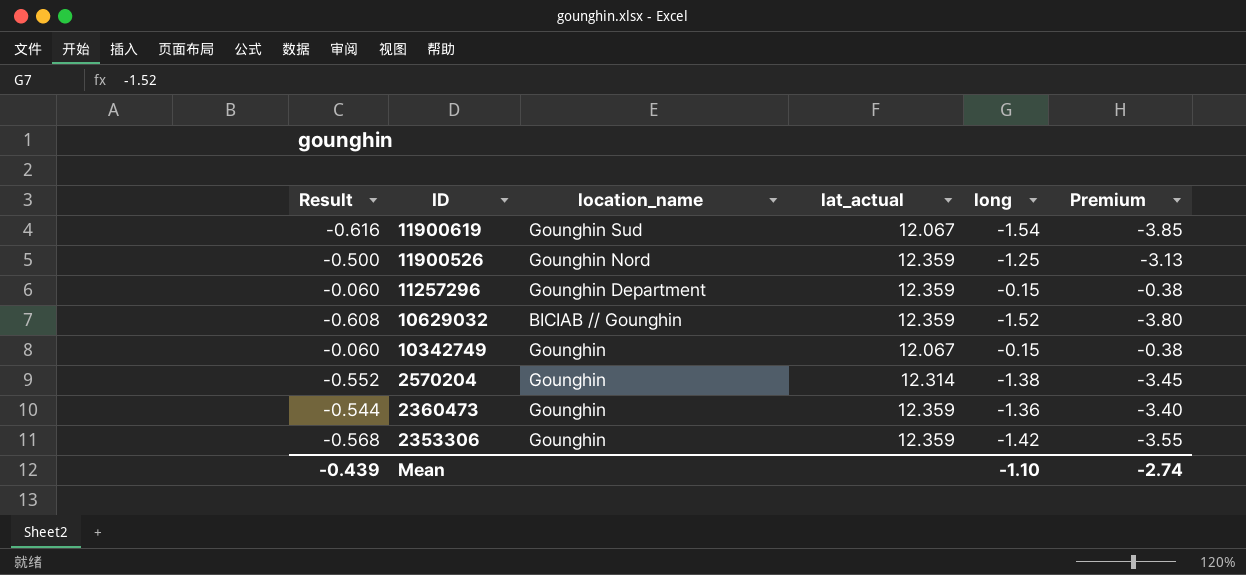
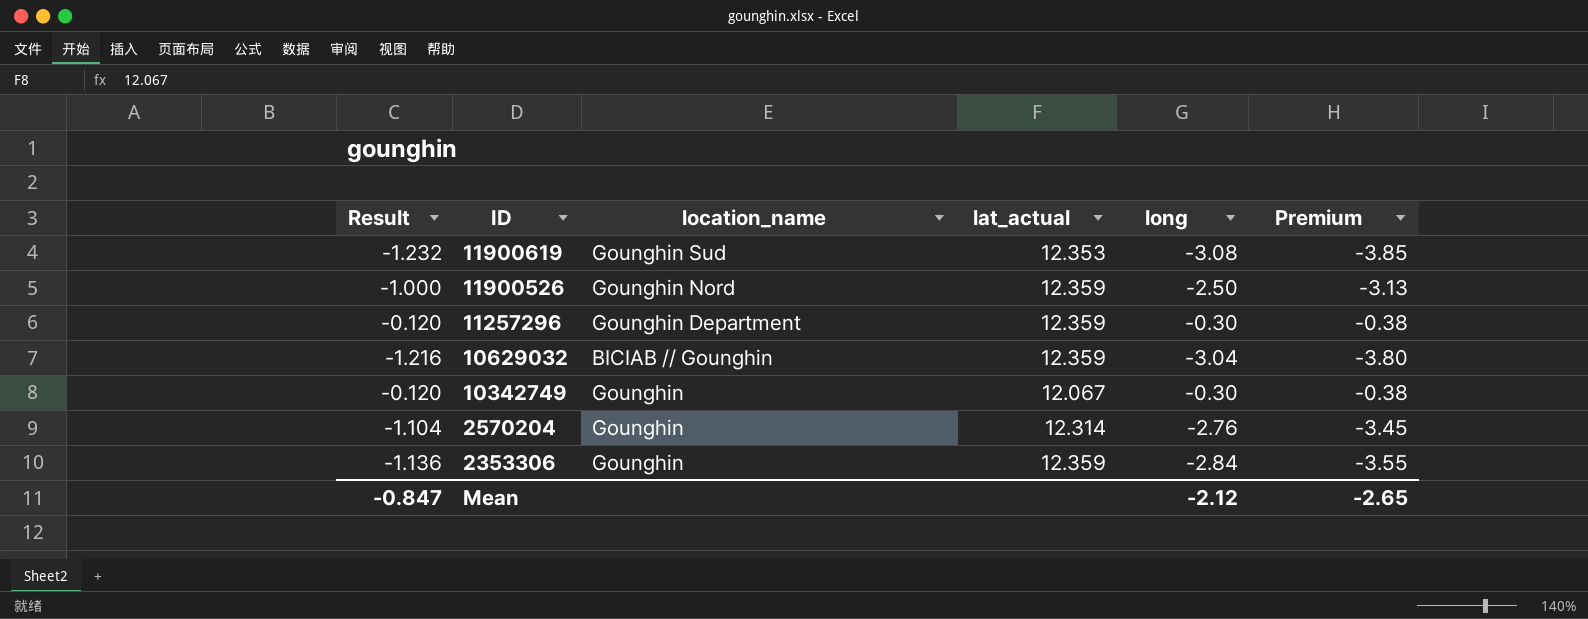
column Premium | formula: [long] * 2.5 -> [long] * 1.25
row 2360473: -0.544 | Gounghin | 12.359 | -1.36 | -3.40 -> none
11900619 | Result: -0.616 -> -1.232
11900619 | lat_actual: 12.067 -> 12.353
11900619 | long: -1.54 -> -3.08
11900526 | Result: -0.500 -> -1.000
11900526 | long: -1.25 -> -2.50
11257296 | Result: -0.060 -> -0.120
11257296 | long: -0.15 -> -0.30
10629032 | Result: -0.608 -> -1.216
10629032 | long: -1.52 -> -3.04
10342749 | Result: -0.060 -> -0.120
10342749 | long: -0.15 -> -0.30
2570204 | Result: -0.552 -> -1.104
2570204 | long: -1.38 -> -2.76
2353306 | Result: -0.568 -> -1.136
2353306 | long: -1.42 -> -2.84
Mean | Result: -0.439 -> -0.847
Mean | long: -1.10 -> -2.12
Mean | Premium: -2.74 -> -2.65

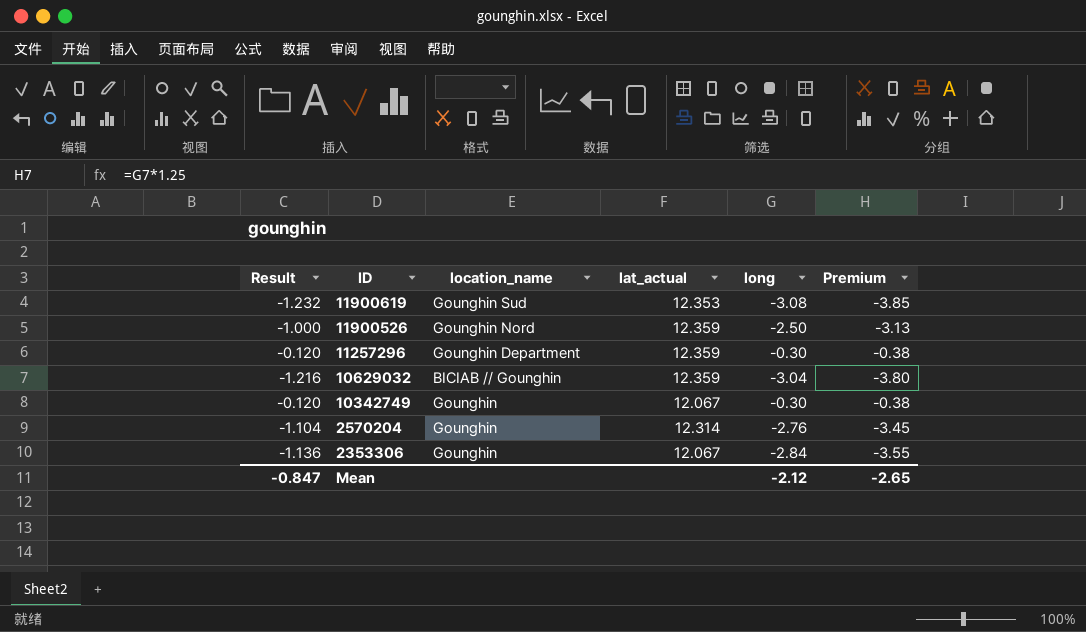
2353306 | lat_actual: 12.359 -> 12.067

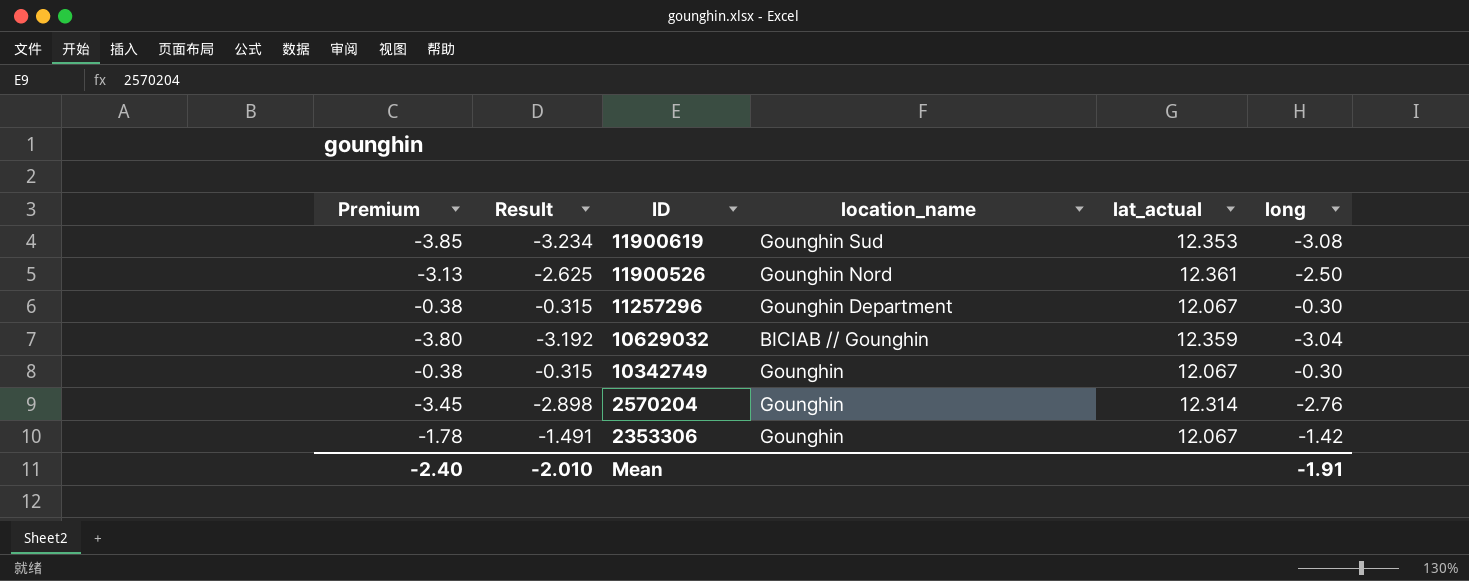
column Premium | position: 6 -> 1
column Result | formula: [long] * 0.4 -> [long] * 1.05
11900526 | lat_actual: 12.359 -> 12.361
11257296 | lat_actual: 12.359 -> 12.067
2353306 | Premium: -3.55 -> -1.78
2353306 | long: -2.84 -> -1.42
Mean | Premium: -2.65 -> -2.40
Mean | Result: -0.847 -> -2.010
Mean | long: -2.12 -> -1.91

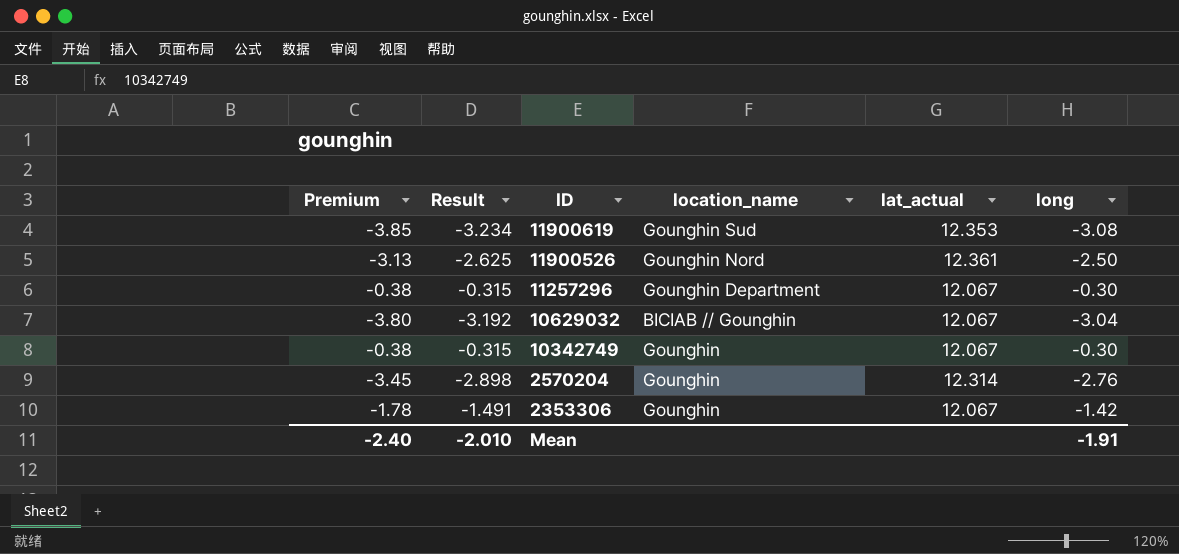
10629032 | lat_actual: 12.359 -> 12.067

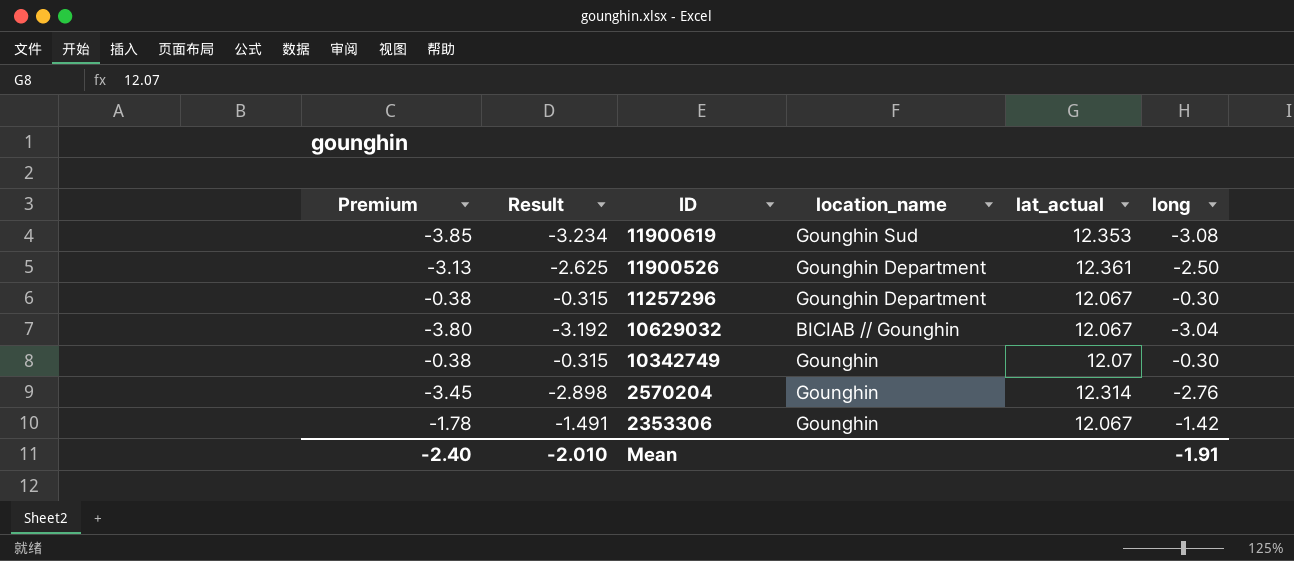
11900526 | location_name: Gounghin Nord -> Gounghin Department
10342749 | lat_actual: 12.067 -> 12.07

